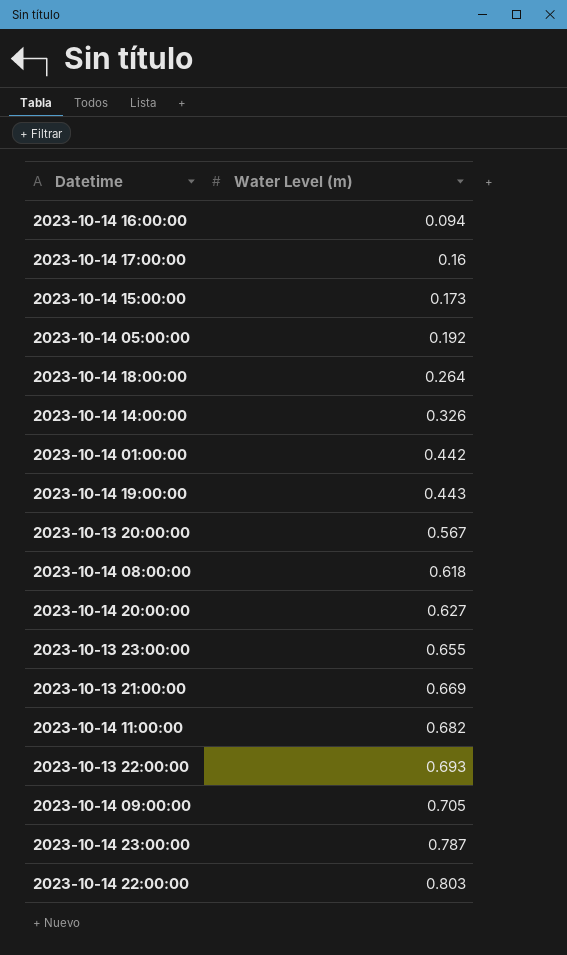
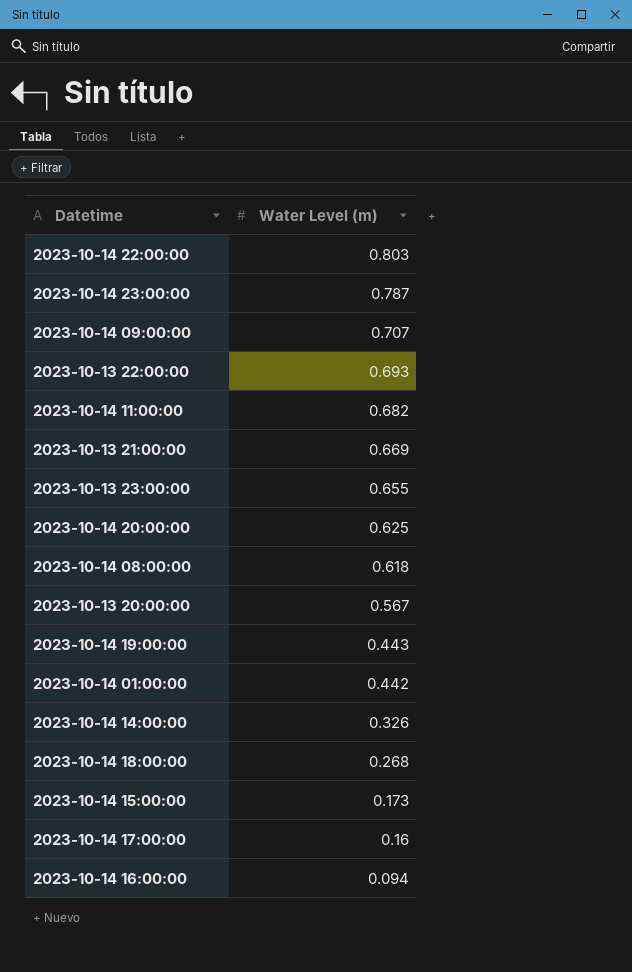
row order: Water Level (m) ascending -> Water Level (m) descending
row 2023-10-14 05:00:00: 0.192 -> none
2023-10-14 09:00:00 | Water Level (m): 0.705 -> 0.707
2023-10-14 20:00:00 | Water Level (m): 0.627 -> 0.625
2023-10-14 18:00:00 | Water Level (m): 0.264 -> 0.268

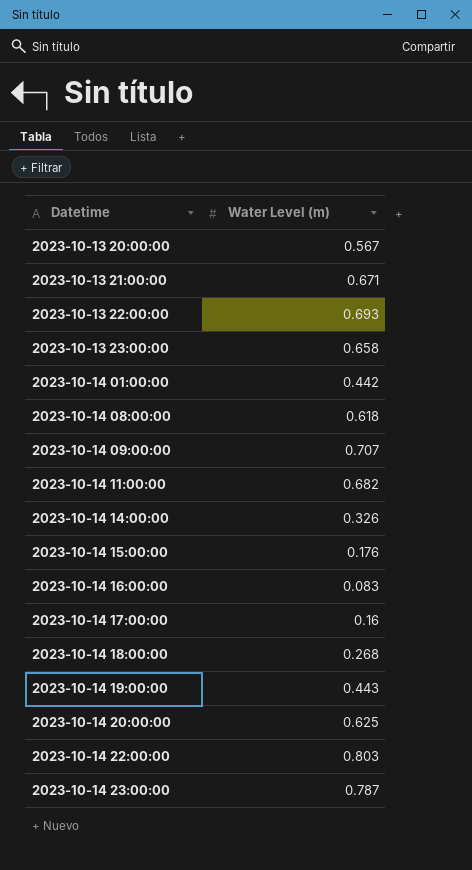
row order: Water Level (m) descending -> Datetime ascending
2023-10-13 21:00:00 | Water Level (m): 0.669 -> 0.671
2023-10-13 23:00:00 | Water Level (m): 0.655 -> 0.658
2023-10-14 15:00:00 | Water Level (m): 0.173 -> 0.176
2023-10-14 16:00:00 | Water Level (m): 0.094 -> 0.083

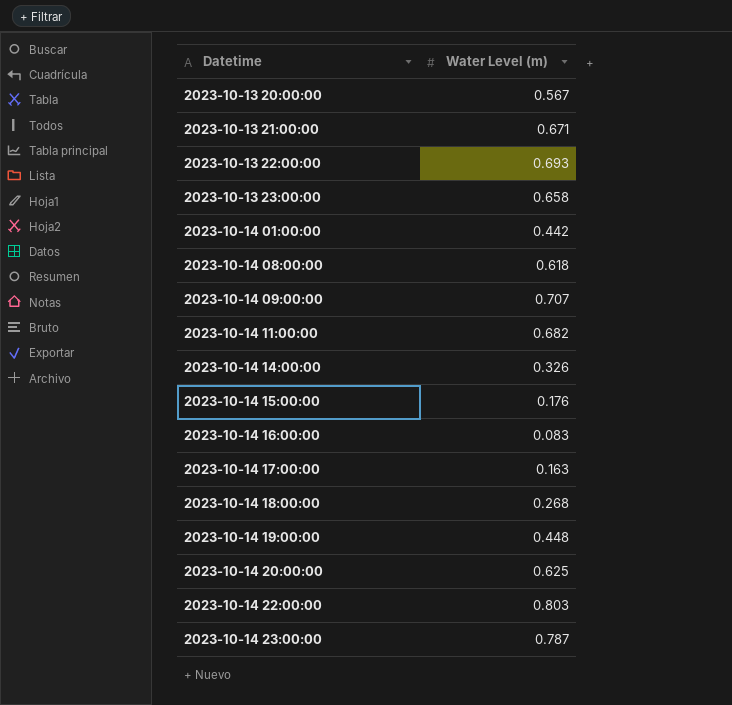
2023-10-14 17:00:00 | Water Level (m): 0.16 -> 0.163
2023-10-14 19:00:00 | Water Level (m): 0.443 -> 0.448

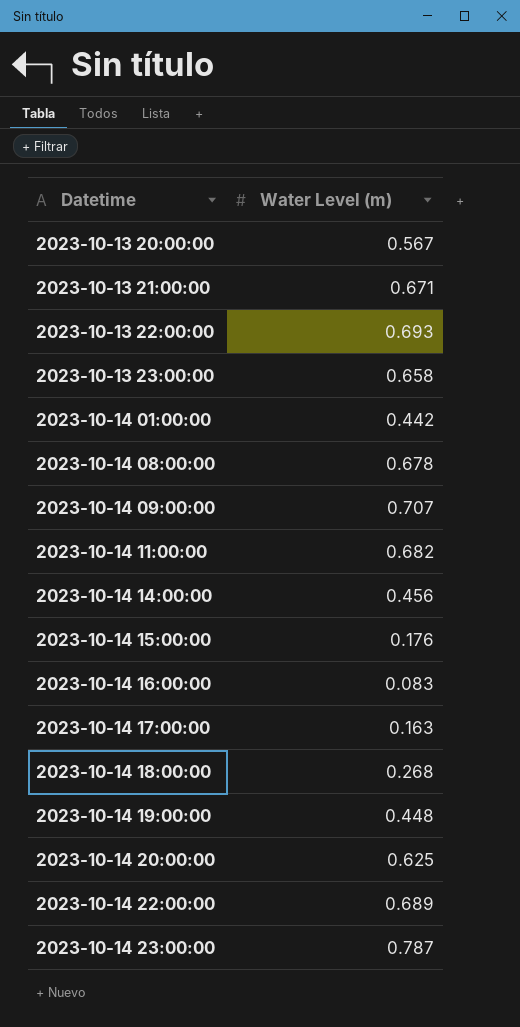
2023-10-14 08:00:00 | Water Level (m): 0.618 -> 0.678
2023-10-14 14:00:00 | Water Level (m): 0.326 -> 0.456
2023-10-14 22:00:00 | Water Level (m): 0.803 -> 0.689

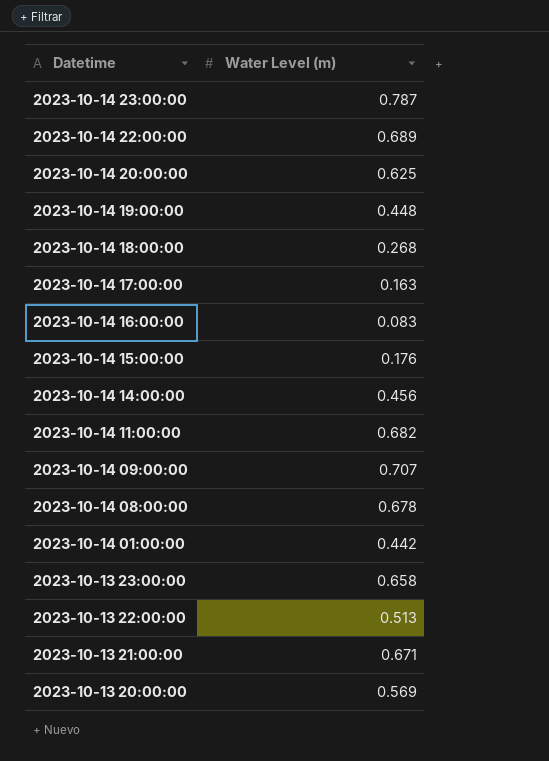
row order: Datetime ascending -> Datetime descending
2023-10-13 22:00:00 | Water Level (m): 0.693 -> 0.513
2023-10-13 20:00:00 | Water Level (m): 0.567 -> 0.569

